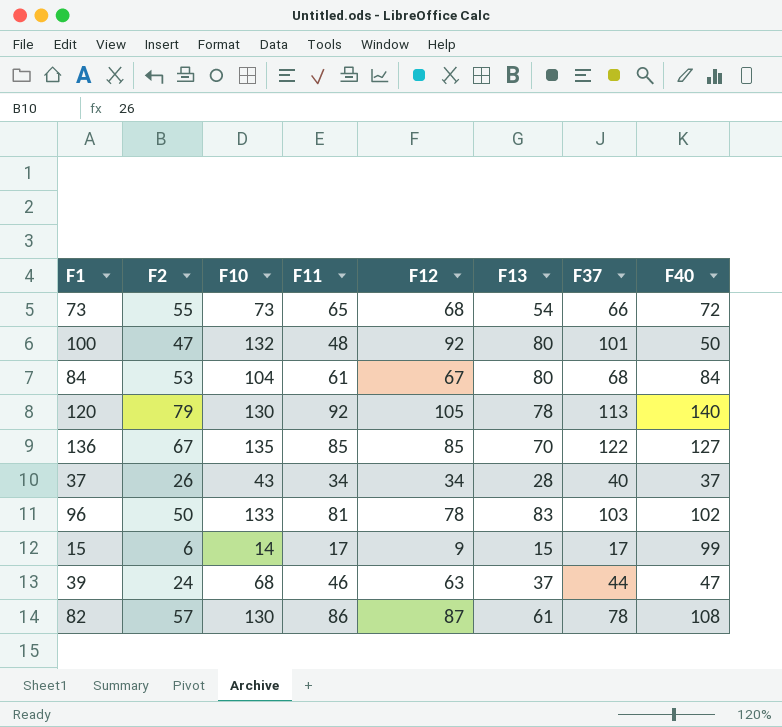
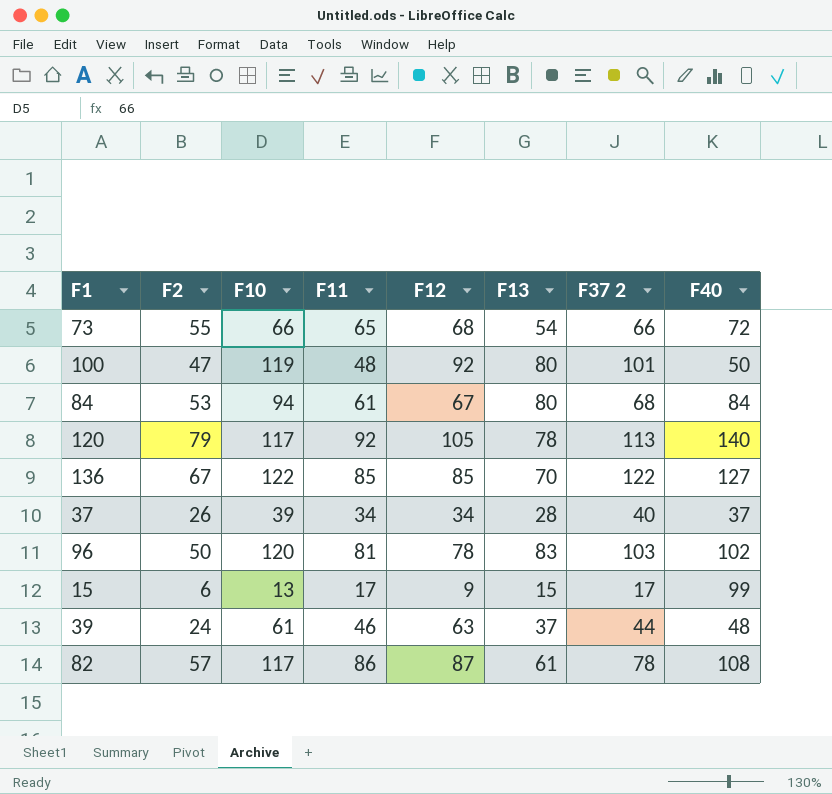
column name: F37 -> F37 2
73 | F10: 73 -> 66
100 | F10: 132 -> 119
84 | F10: 104 -> 94
120 | F10: 130 -> 117
136 | F10: 135 -> 122
37 | F10: 43 -> 39
96 | F10: 133 -> 120
15 | F10: 14 -> 13
39 | F10: 68 -> 61
39 | F40: 47 -> 48
82 | F10: 130 -> 117

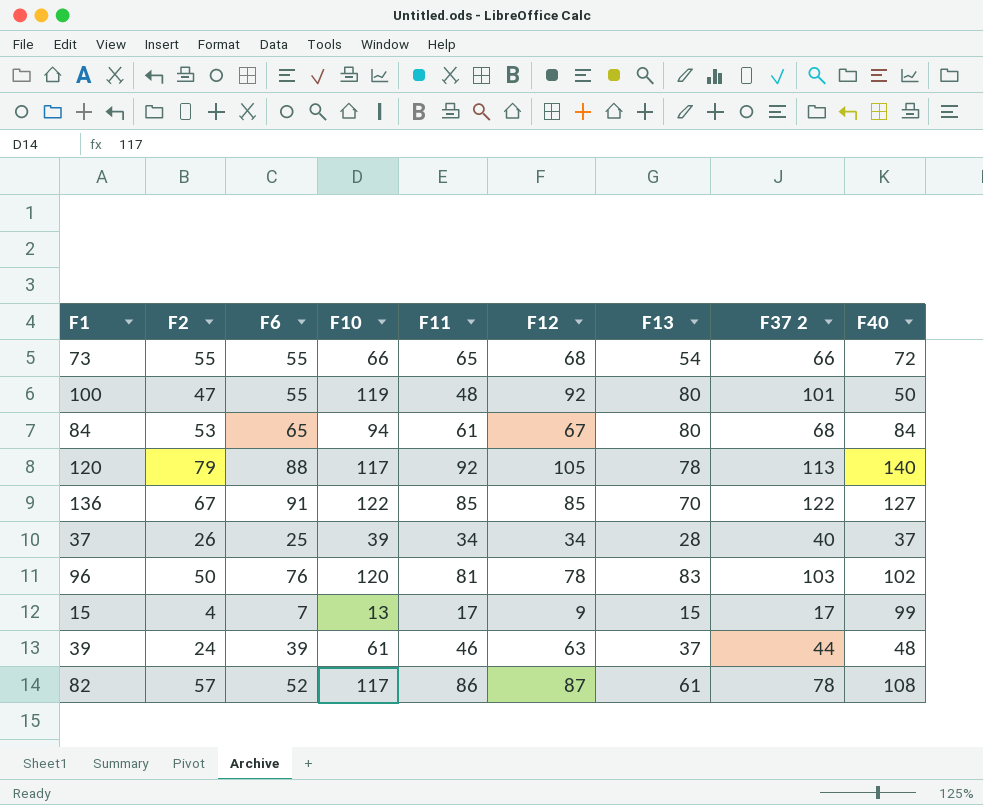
column F6 | position: none -> 3
15 | F2: 6 -> 4

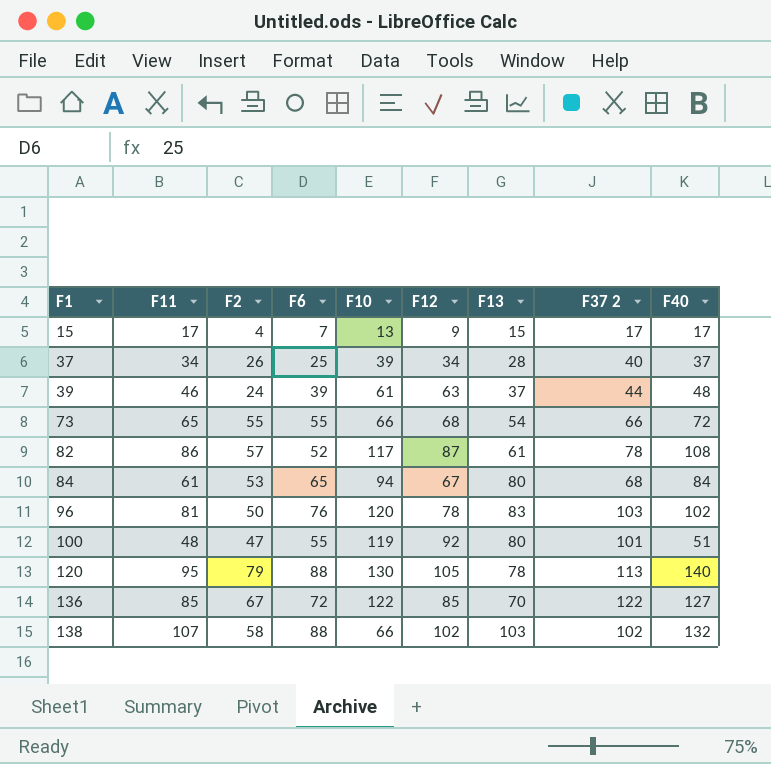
row order: none -> F1 ascending
column F11 | position: 5 -> 2
15 | F40: 99 -> 17
100 | F40: 50 -> 51
120 | F11: 92 -> 95
120 | F10: 117 -> 130
136 | F6: 91 -> 72
row 138: none -> 107 | 58 | 88 | 66 | 102 | 103 | 102 | 132

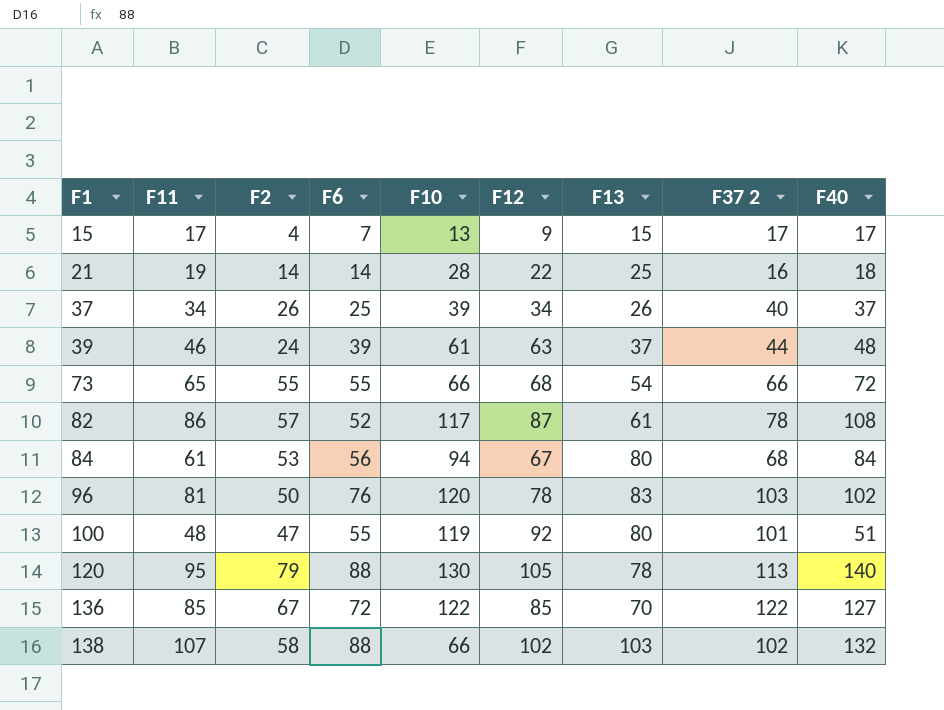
row 21: none -> 19 | 14 | 14 | 28 | 22 | 25 | 16 | 18
37 | F13: 28 -> 26
84 | F6: 65 -> 56

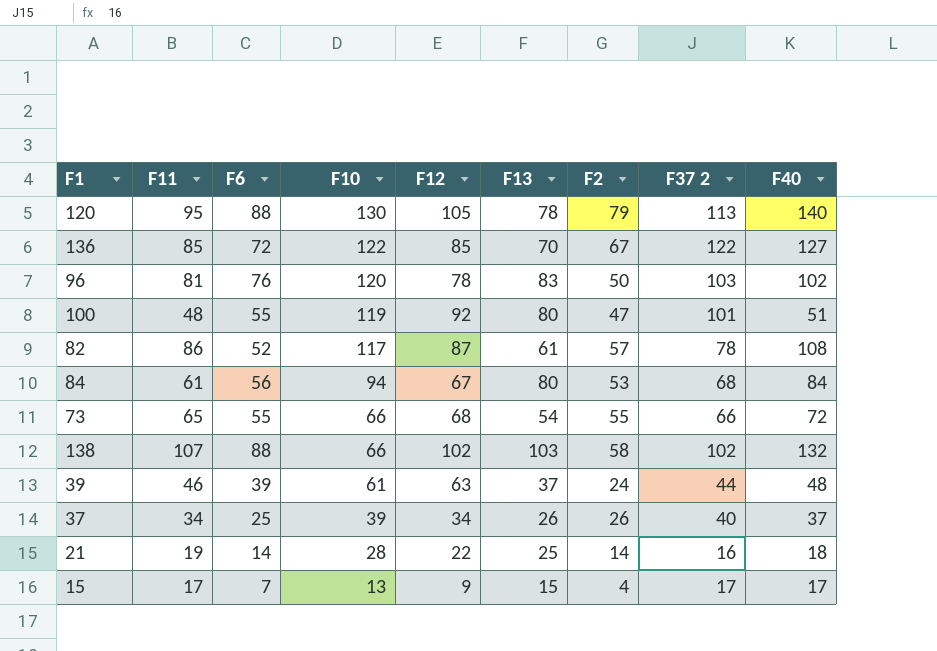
row order: F1 ascending -> F10 descending
column F2 | position: 3 -> 7

